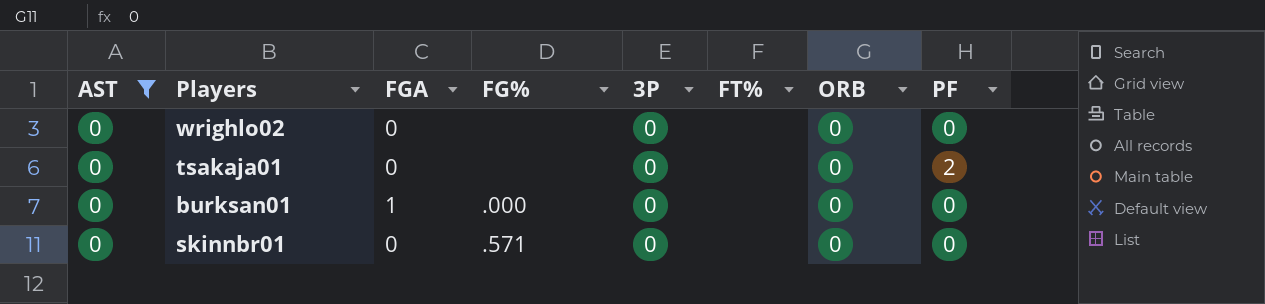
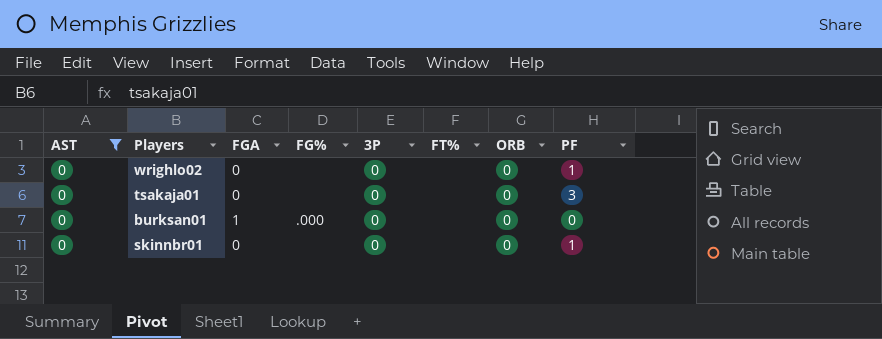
wrighlo02 | PF: 0 -> 1
tsakaja01 | PF: 2 -> 3
skinnbr01 | FG%: .571 -> none
skinnbr01 | PF: 0 -> 1

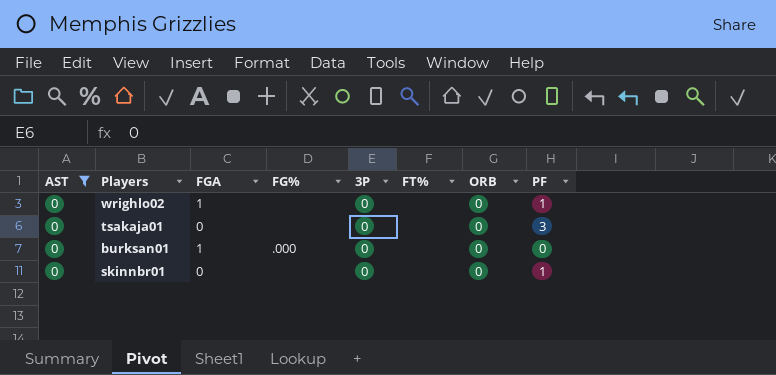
wrighlo02 | FGA: 0 -> 1

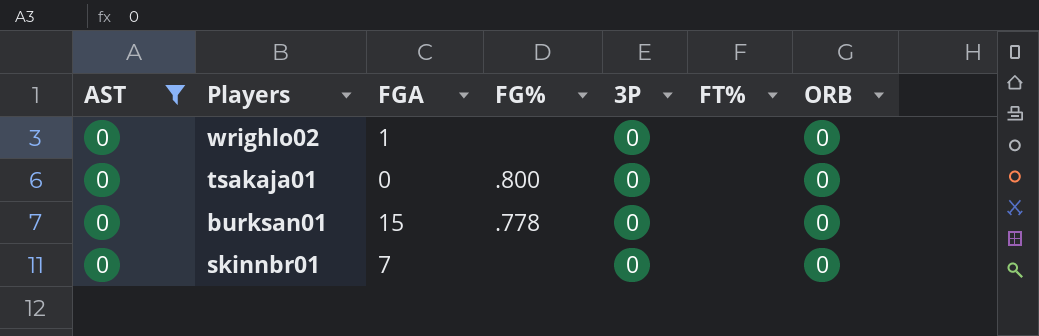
column PF | position: 8 -> none
tsakaja01 | FG%: none -> .800
burksan01 | FGA: 1 -> 15
burksan01 | FG%: .000 -> .778
skinnbr01 | FGA: 0 -> 7

